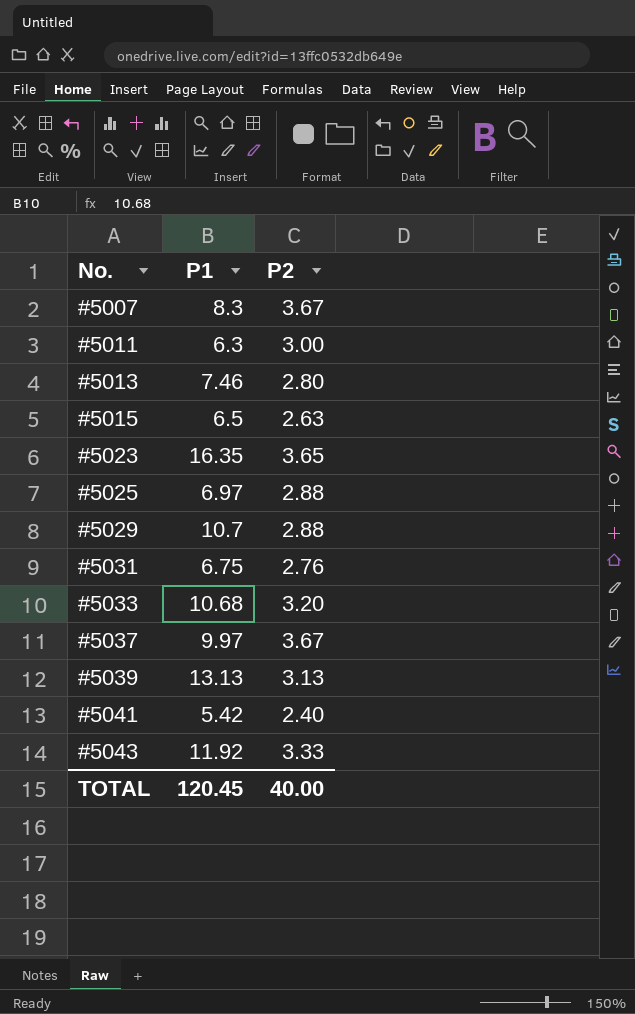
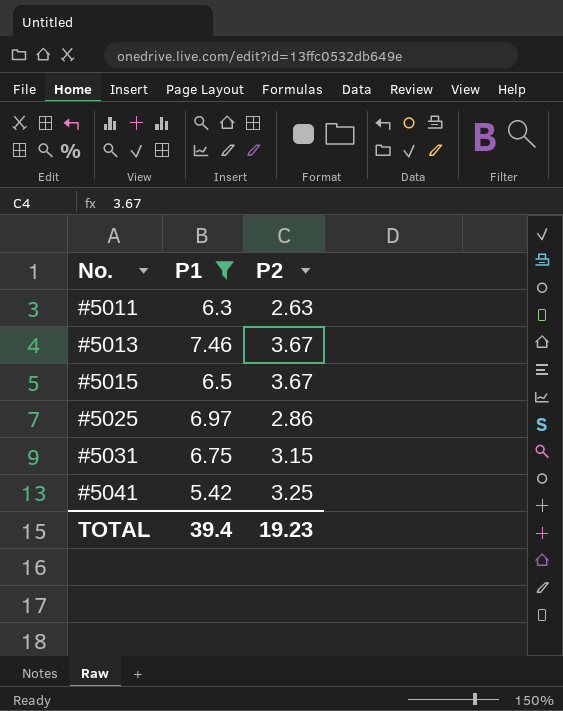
filter: none -> P1 <= 7.46
#5011 | P2: 3.00 -> 2.63
#5013 | P2: 2.80 -> 3.67
#5015 | P2: 2.63 -> 3.67
#5025 | P2: 2.88 -> 2.86
#5031 | P2: 2.76 -> 3.15
#5041 | P2: 2.40 -> 3.25
TOTAL | P1: 120.45 -> 39.4
TOTAL | P2: 40.00 -> 19.23

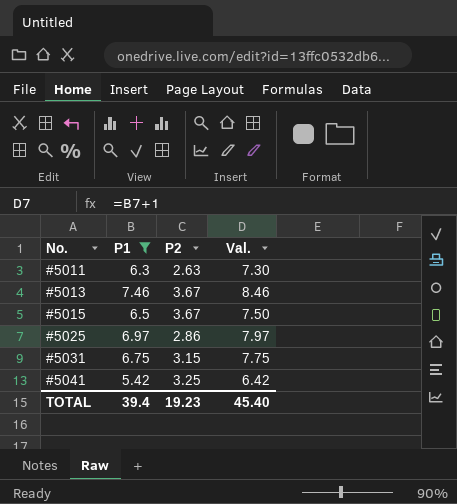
column Val. | formula: none -> [P1] + 1

